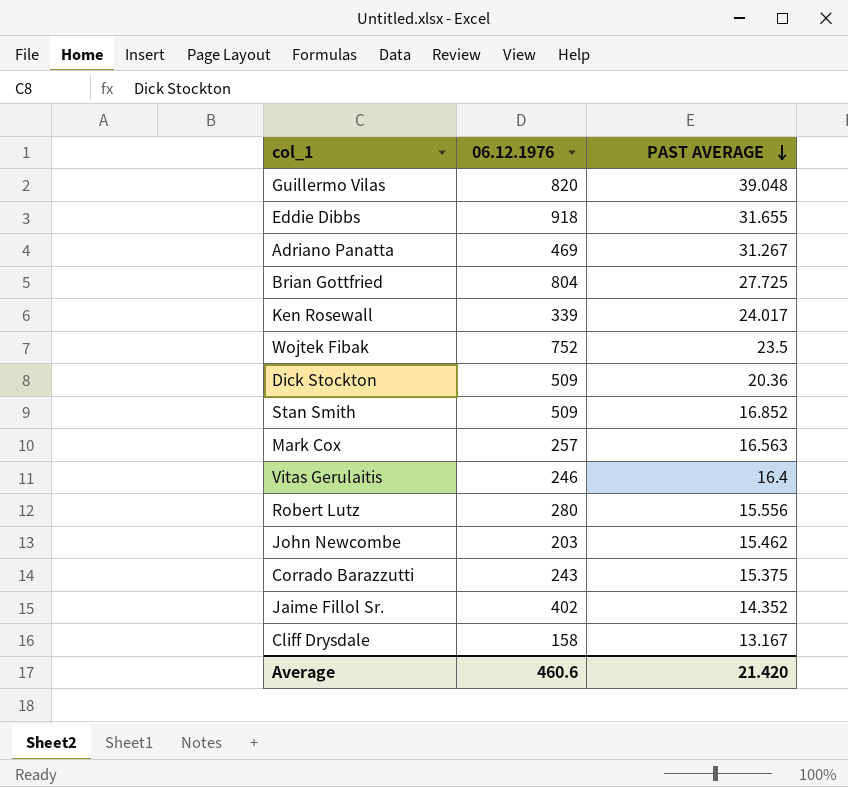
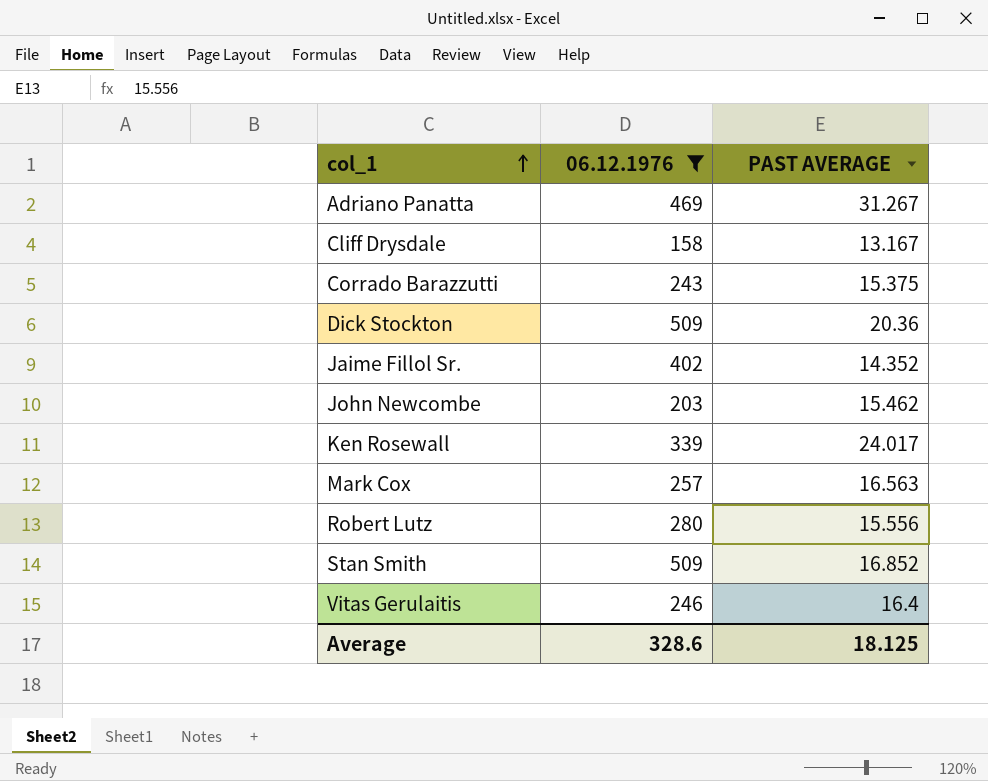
filter: none -> 06.12.1976 <= 509
row order: PAST AVERAGE descending -> col_1 ascending
Average | 06.12.1976: 460.6 -> 328.6
Average | PAST AVERAGE: 21.420 -> 18.125

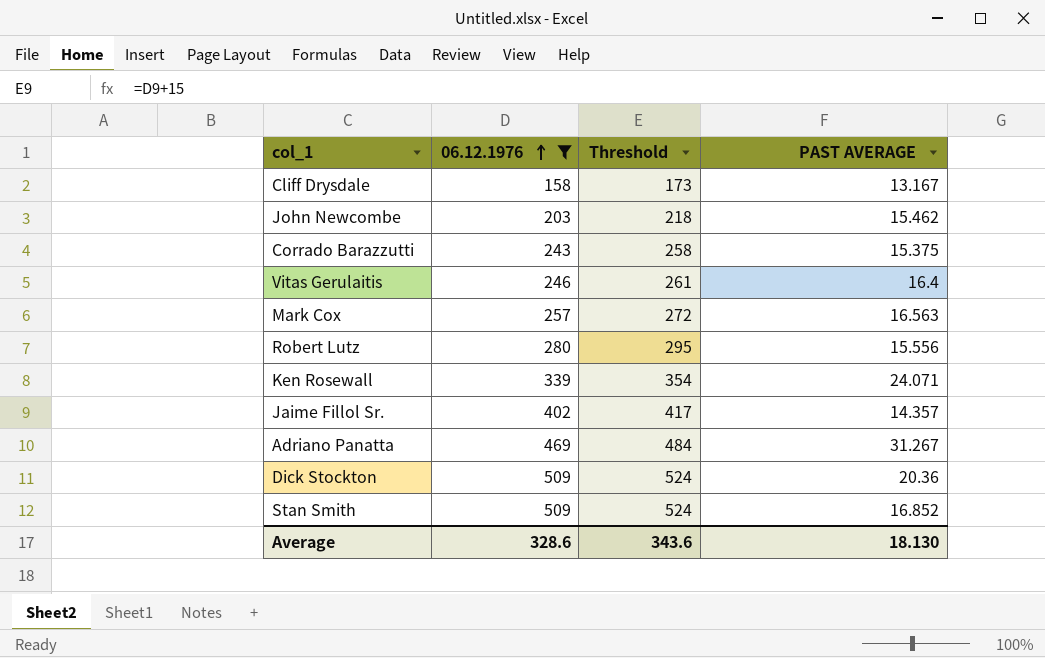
row order: col_1 ascending -> 06.12.1976 ascending
column Threshold | formula: none -> [06.12.1976] + 15
Ken Rosewall | PAST AVERAGE: 24.017 -> 24.071
Jaime Fillol Sr. | PAST AVERAGE: 14.352 -> 14.357
Average | PAST AVERAGE: 18.125 -> 18.130

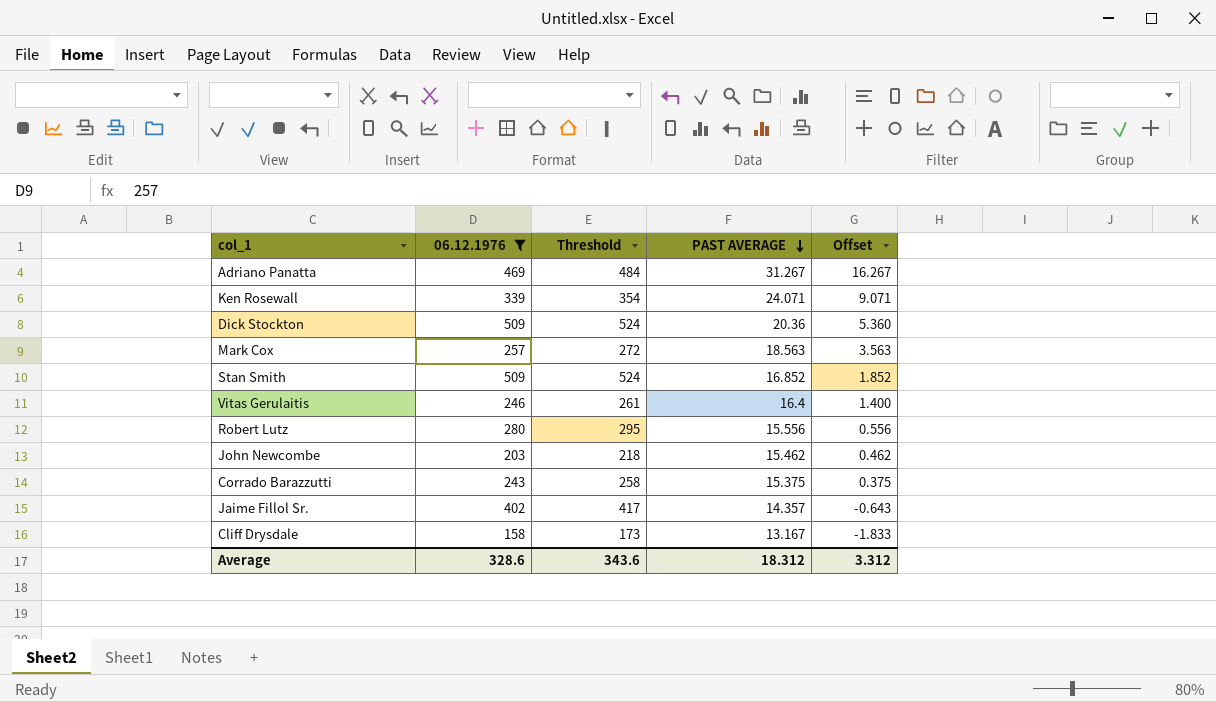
row order: 06.12.1976 ascending -> PAST AVERAGE descending
column Offset | formula: none -> [PAST AVERAGE] - 15
Mark Cox | PAST AVERAGE: 16.563 -> 18.563
Average | PAST AVERAGE: 18.130 -> 18.312

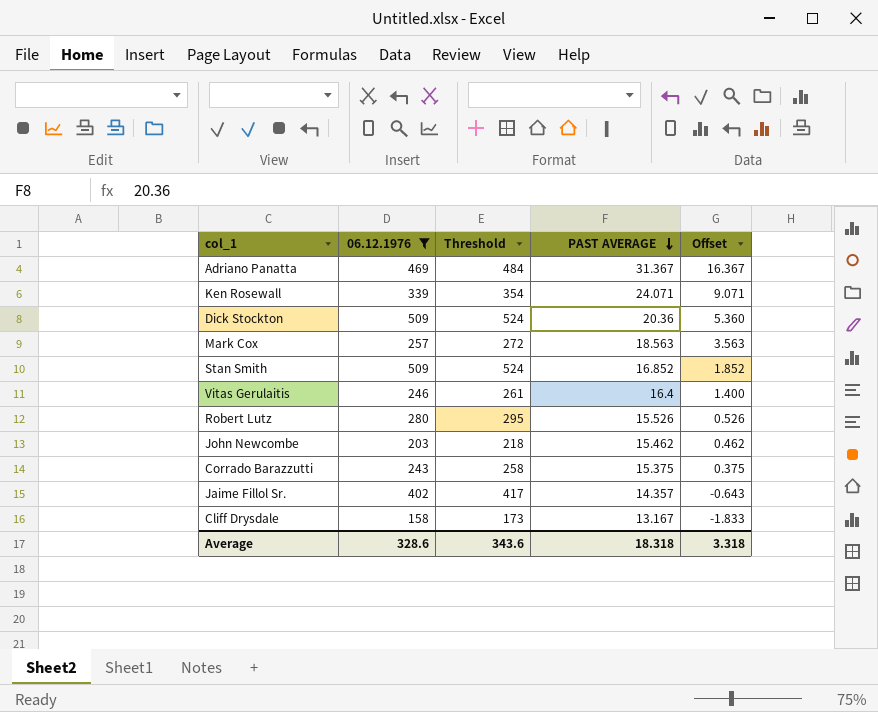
Adriano Panatta | PAST AVERAGE: 31.267 -> 31.367
Adriano Panatta | Offset: 16.267 -> 16.367
Robert Lutz | PAST AVERAGE: 15.556 -> 15.526
Robert Lutz | Offset: 0.556 -> 0.526
Average | PAST AVERAGE: 18.312 -> 18.318
Average | Offset: 3.312 -> 3.318

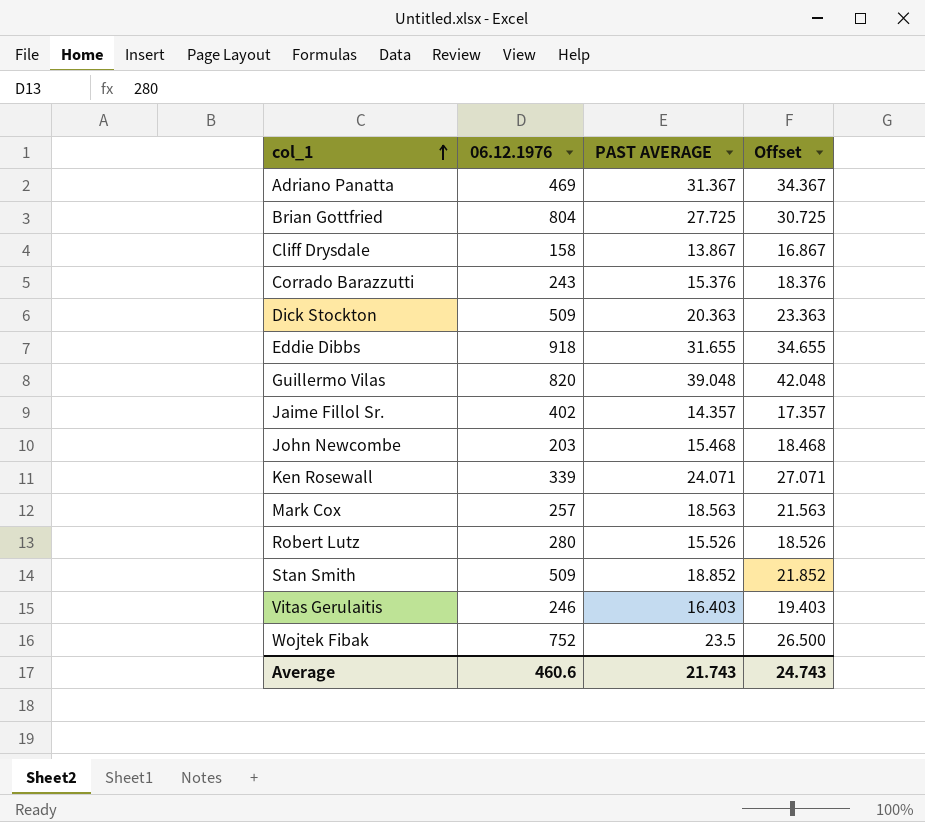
filter: 06.12.1976 <= 509 -> none
row order: PAST AVERAGE descending -> col_1 ascending
column Threshold | formula: [06.12.1976] + 15 -> none
column Offset | formula: [PAST AVERAGE] - 15 -> [PAST AVERAGE] + 3
Cliff Drysdale | PAST AVERAGE: 13.167 -> 13.867
Corrado Barazzutti | PAST AVERAGE: 15.375 -> 15.376
Dick Stockton | PAST AVERAGE: 20.36 -> 20.363
John Newcombe | PAST AVERAGE: 15.462 -> 15.468
Stan Smith | PAST AVERAGE: 16.852 -> 18.852
Vitas Gerulaitis | PAST AVERAGE: 16.4 -> 16.403
Average | 06.12.1976: 328.6 -> 460.6
Average | PAST AVERAGE: 18.318 -> 21.743
Average | Offset: 3.318 -> 24.743

